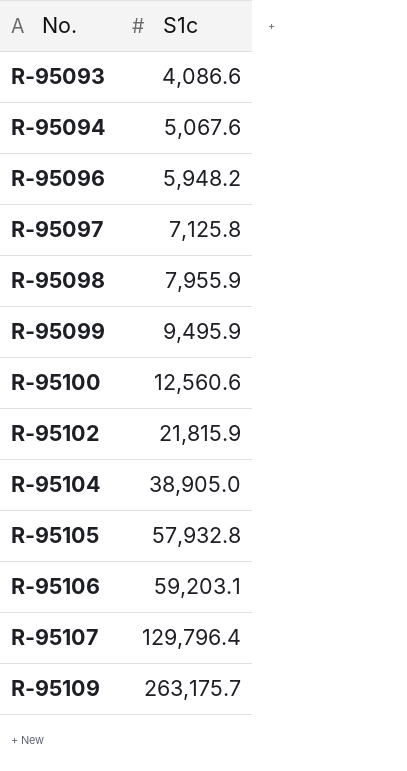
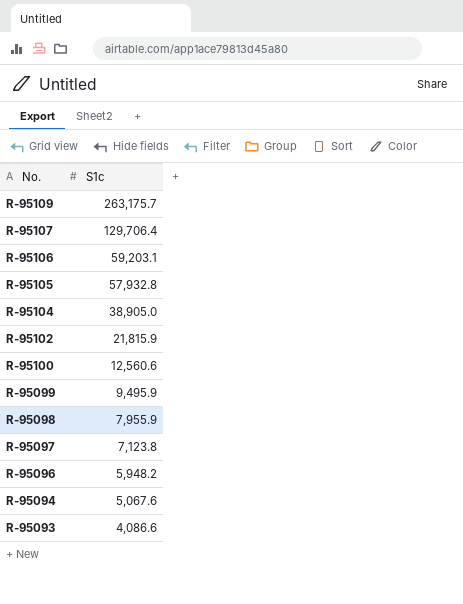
row order: No. ascending -> No. descending
R-95107 | S1c: 129,796.4 -> 129,706.4
R-95097 | S1c: 7,125.8 -> 7,123.8

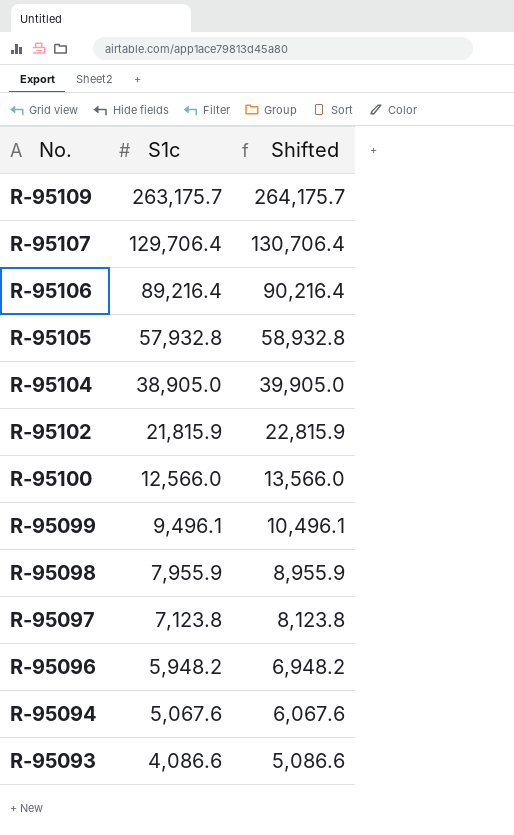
column Shifted | formula: none -> [S1c] + 1000
R-95106 | S1c: 59,203.1 -> 89,216.4
R-95100 | S1c: 12,560.6 -> 12,566.0
R-95099 | S1c: 9,495.9 -> 9,496.1

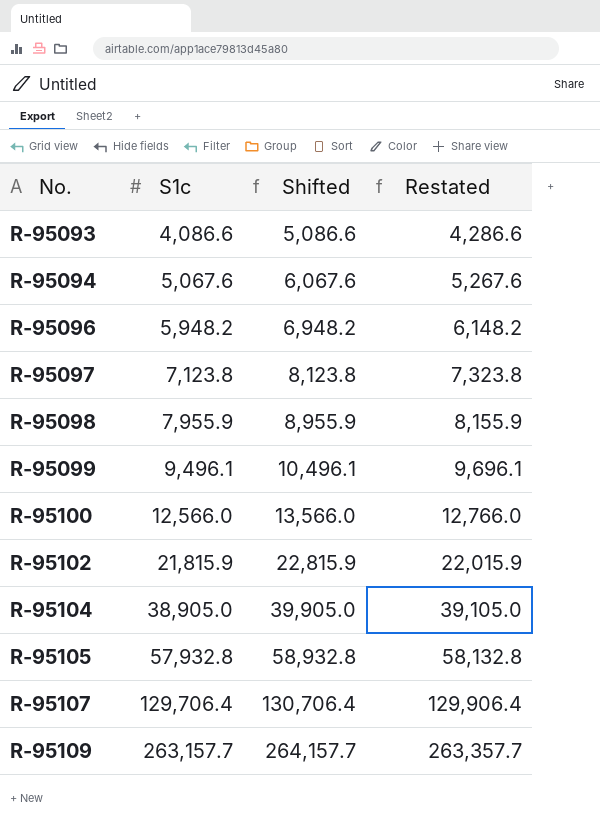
row order: No. descending -> No. ascending
column Restated | formula: none -> [S1c] + 200
row R-95106: 89,216.4 | 90,216.4 -> none
R-95109 | S1c: 263,175.7 -> 263,157.7
R-95109 | Shifted: 264,175.7 -> 264,157.7

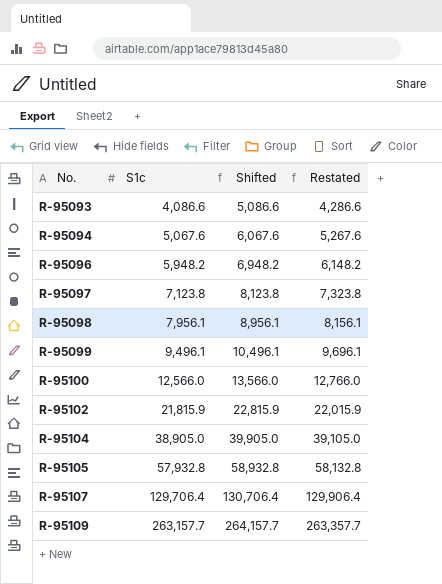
R-95098 | S1c: 7,955.9 -> 7,956.1
R-95098 | Shifted: 8,955.9 -> 8,956.1
R-95098 | Restated: 8,155.9 -> 8,156.1

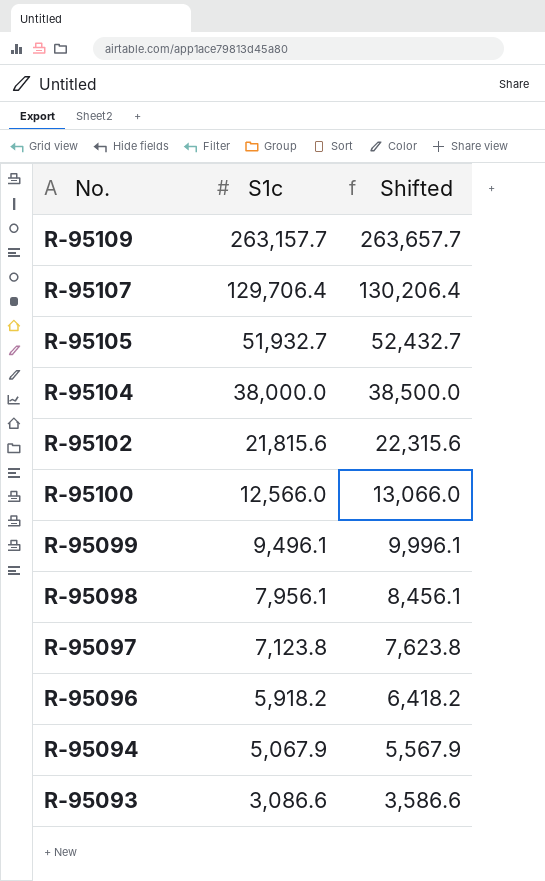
row order: No. ascending -> No. descending
column Restated | formula: [S1c] + 200 -> none
column Shifted | formula: [S1c] + 1000 -> [S1c] + 500
R-95105 | S1c: 57,932.8 -> 51,932.7
R-95104 | S1c: 38,905.0 -> 38,000.0
R-95102 | S1c: 21,815.9 -> 21,815.6
R-95096 | S1c: 5,948.2 -> 5,918.2
R-95094 | S1c: 5,067.6 -> 5,067.9
R-95093 | S1c: 4,086.6 -> 3,086.6

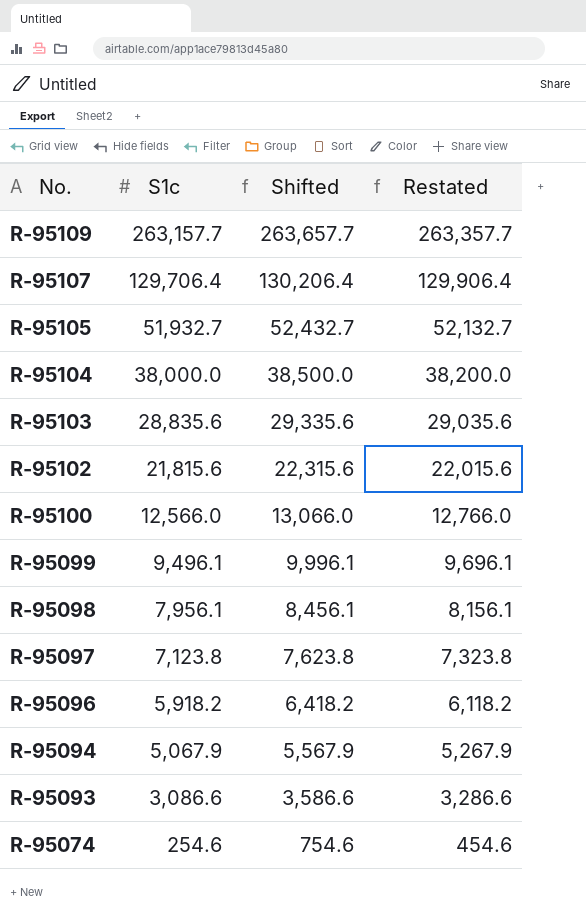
column Restated | formula: none -> [S1c] + 200
row R-95103: none -> 28,835.6 | 29,335.6 | 29,035.6
row R-95074: none -> 254.6 | 754.6 | 454.6

